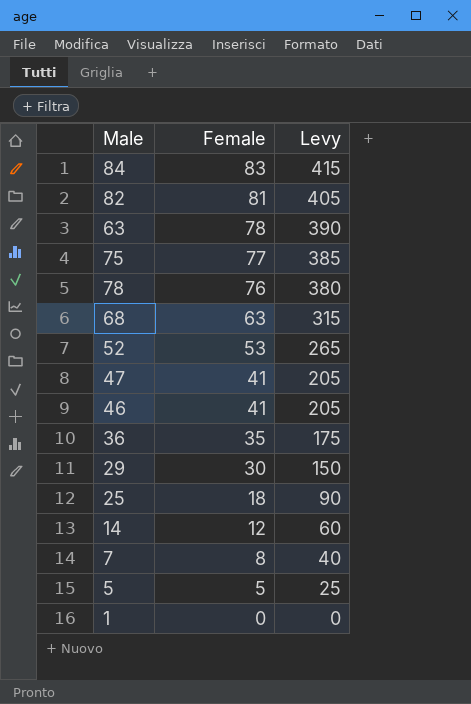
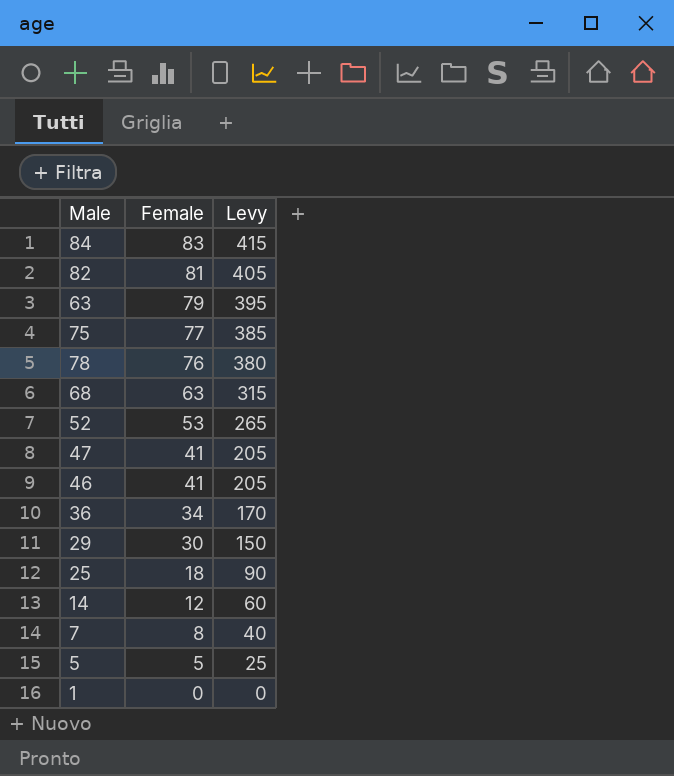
63 | Female: 78 -> 79
63 | Levy: 390 -> 395
36 | Female: 35 -> 34
36 | Levy: 175 -> 170

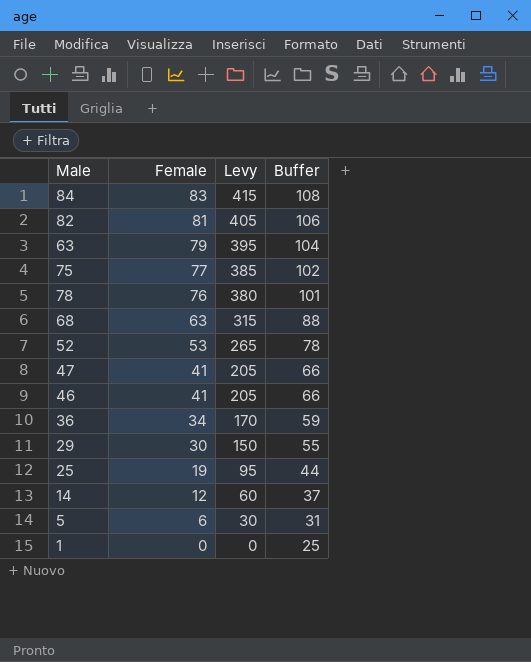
column Buffer | formula: none -> [Female] + 25
row 7: 8 | 40 -> none
25 | Female: 18 -> 19
25 | Levy: 90 -> 95
5 | Female: 5 -> 6
5 | Levy: 25 -> 30

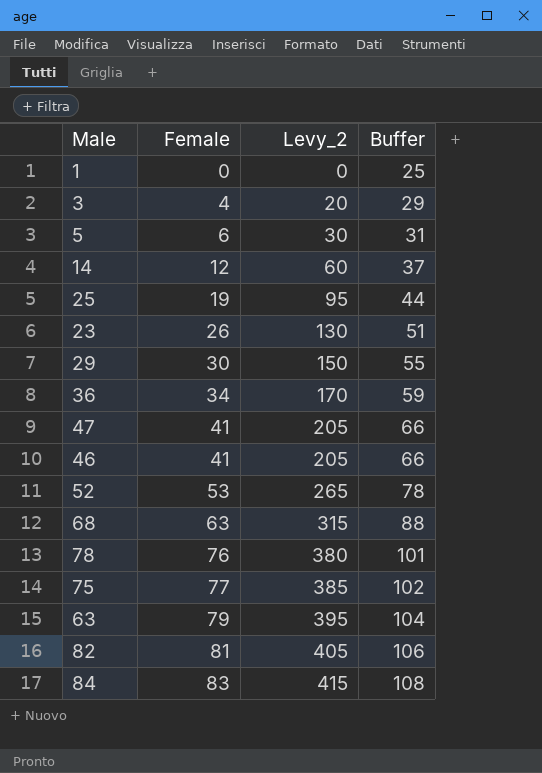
row order: Female descending -> Female ascending
column name: Levy -> Levy_2
row 3: none -> 4 | 20 | 29
row 23: none -> 26 | 130 | 51

